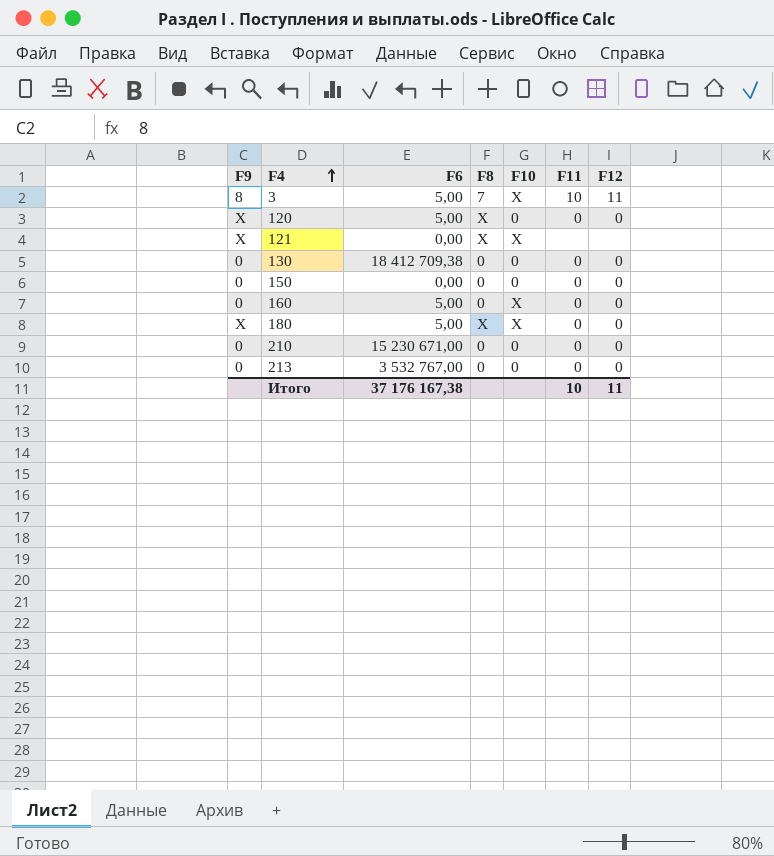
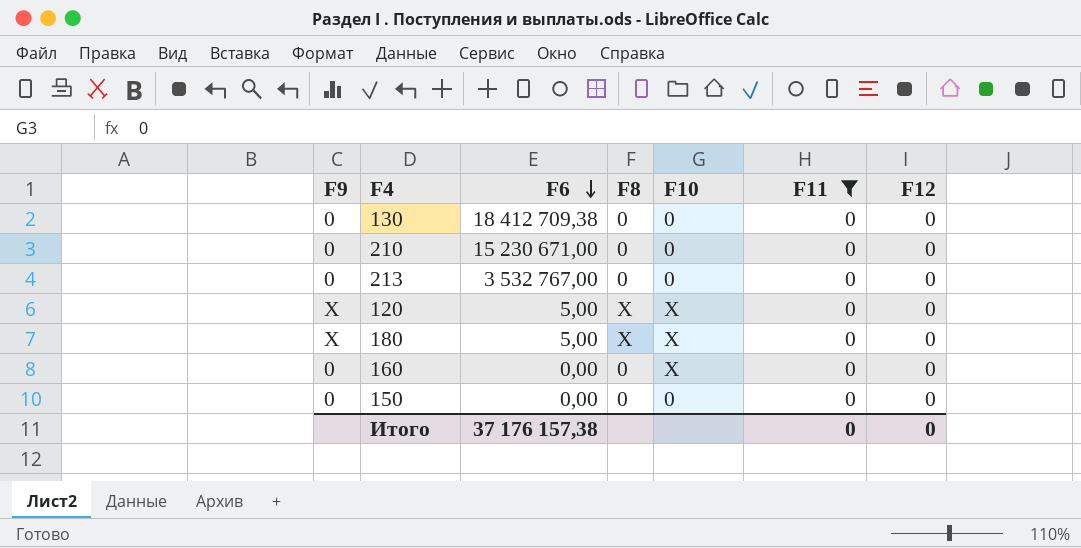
filter: none -> F11 = 0
row order: F4 ascending -> F6 descending
120 | F10: 0 -> Х
160 | F6: 5,00 -> 0,00
Итого | F6: 37 176 167,38 -> 37 176 157,38
Итого | F11: 10 -> 0
Итого | F12: 11 -> 0

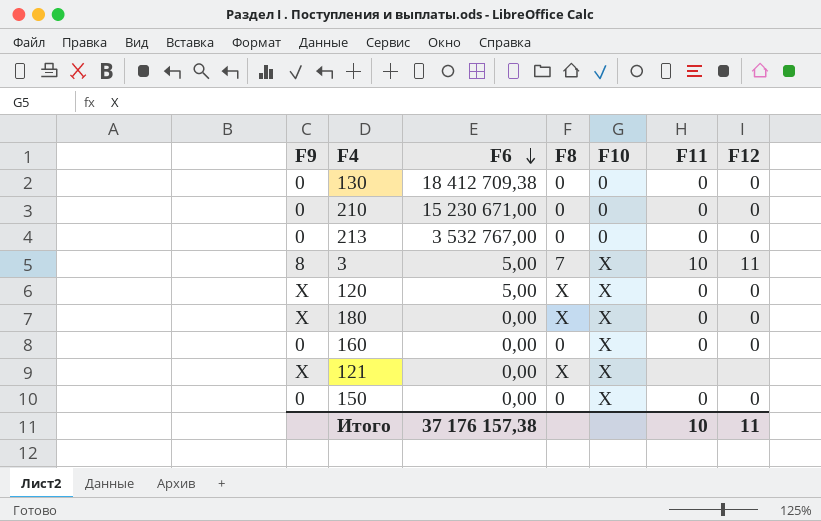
filter: F11 = 0 -> none
180 | F6: 5,00 -> 0,00
150 | F10: 0 -> Х
Итого | F11: 0 -> 10
Итого | F12: 0 -> 11

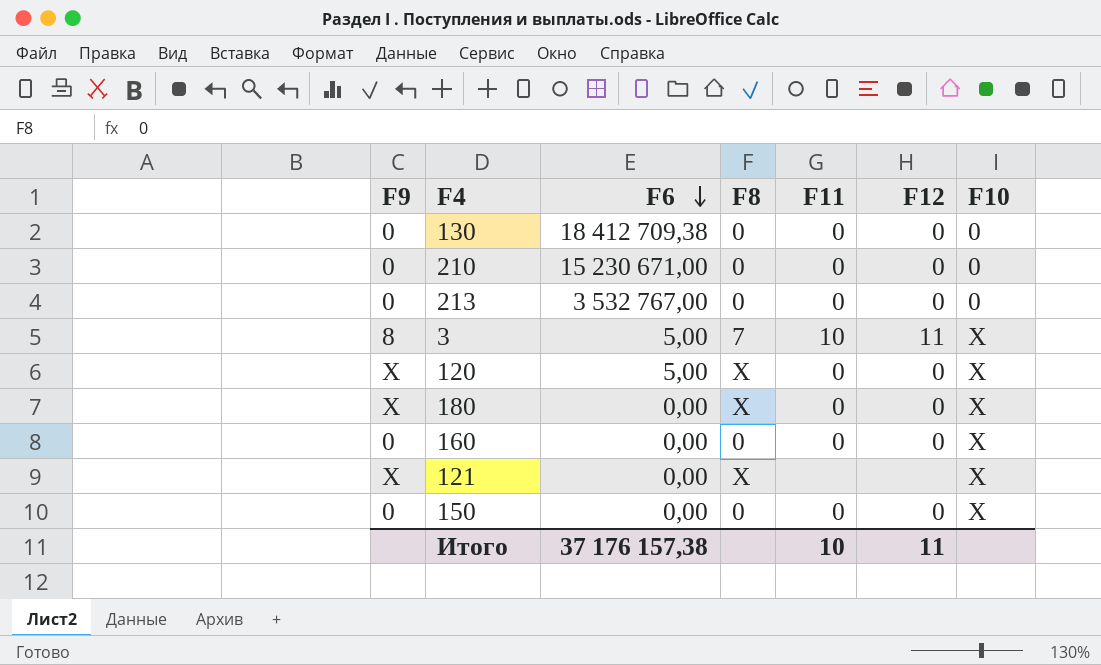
column F10 | position: 5 -> 7

